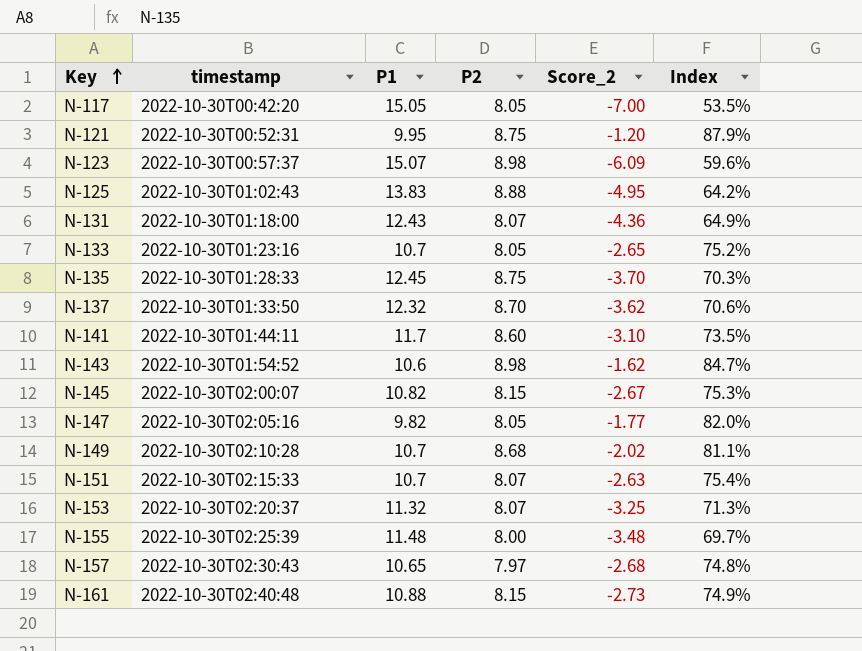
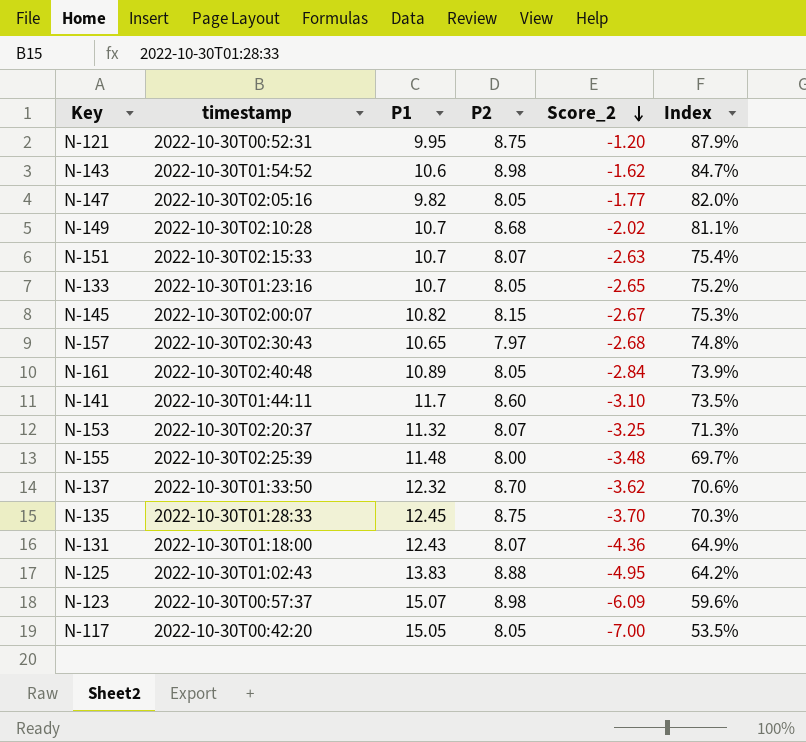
row order: Key ascending -> Score_2 descending
N-161 | P1: 10.88 -> 10.89
N-161 | P2: 8.15 -> 8.05
N-161 | Score_2: -2.73 -> -2.84
N-161 | Index: 74.9% -> 73.9%

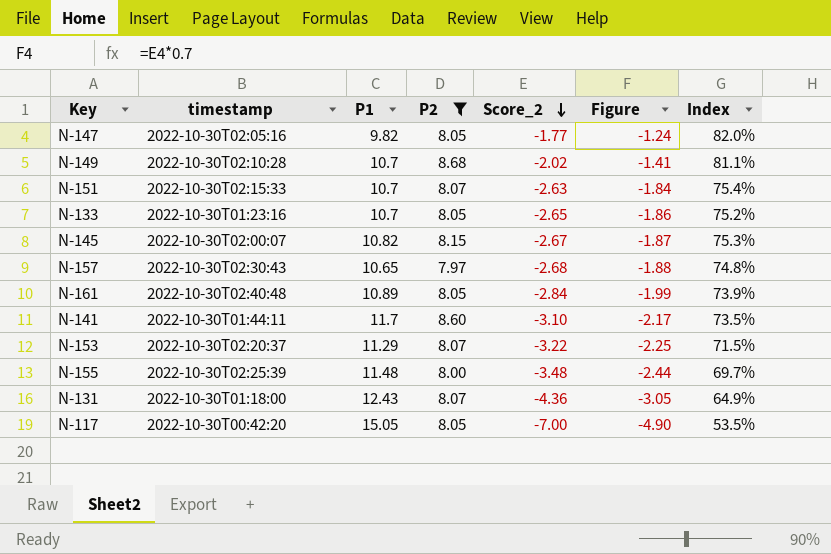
filter: none -> P2 <= 8.68
column Figure | formula: none -> [Score_2] * 0.7
N-153 | P1: 11.32 -> 11.29
N-153 | Score_2: -3.25 -> -3.22
N-153 | Index: 71.3% -> 71.5%

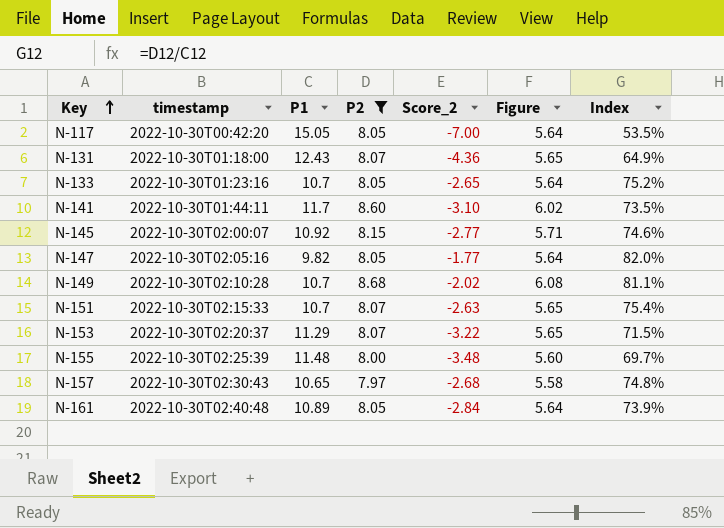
row order: Score_2 descending -> Key ascending
column Figure | formula: [Score_2] * 0.7 -> [P2] * 0.7
N-145 | P1: 10.82 -> 10.92
N-145 | Score_2: -2.67 -> -2.77
N-145 | Index: 75.3% -> 74.6%

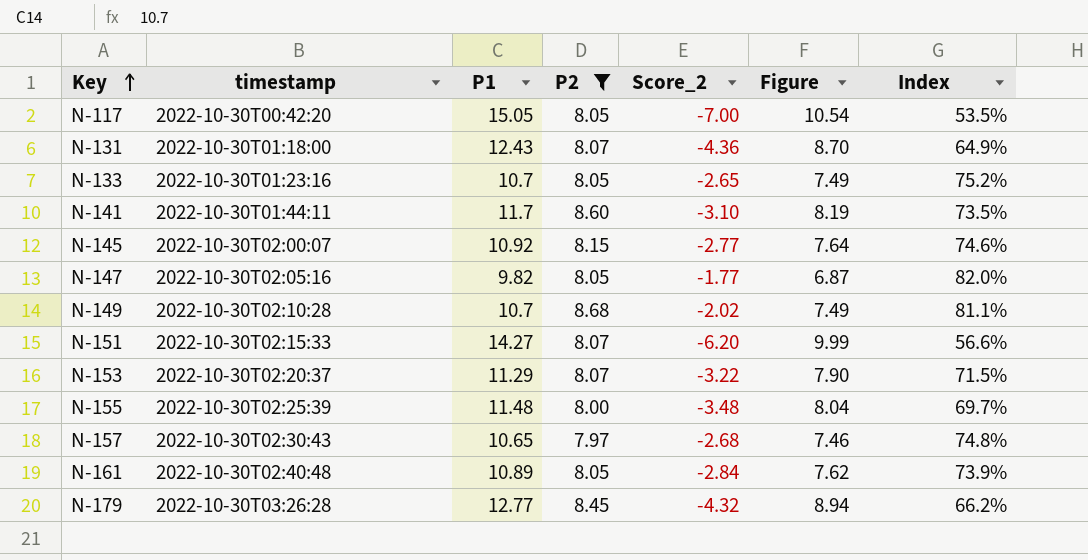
column Figure | formula: [P2] * 0.7 -> [P1] * 0.7
N-151 | P1: 10.7 -> 14.27
N-151 | Score_2: -2.63 -> -6.20
N-151 | Index: 75.4% -> 56.6%
row N-179: none -> 2022-10-30T03:26:28 | 12.77 | 8.45 | -4.32 | 8.94 | 66.2%

